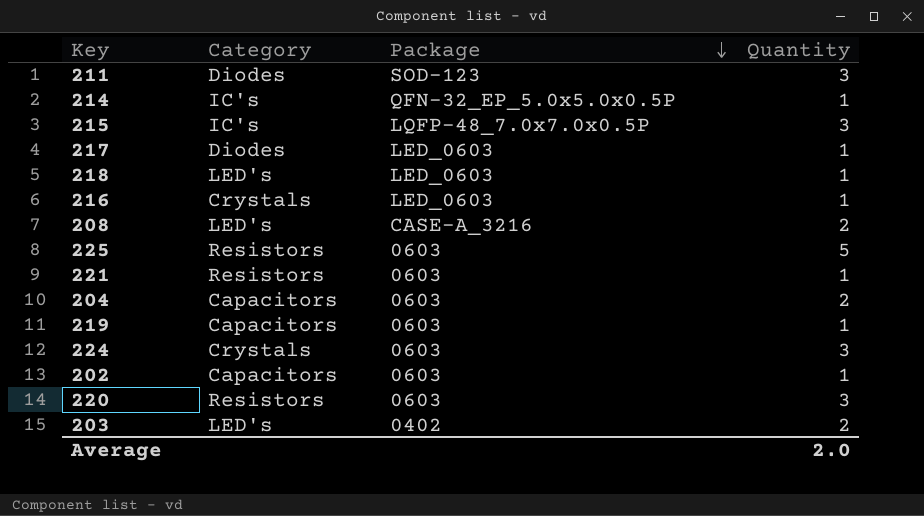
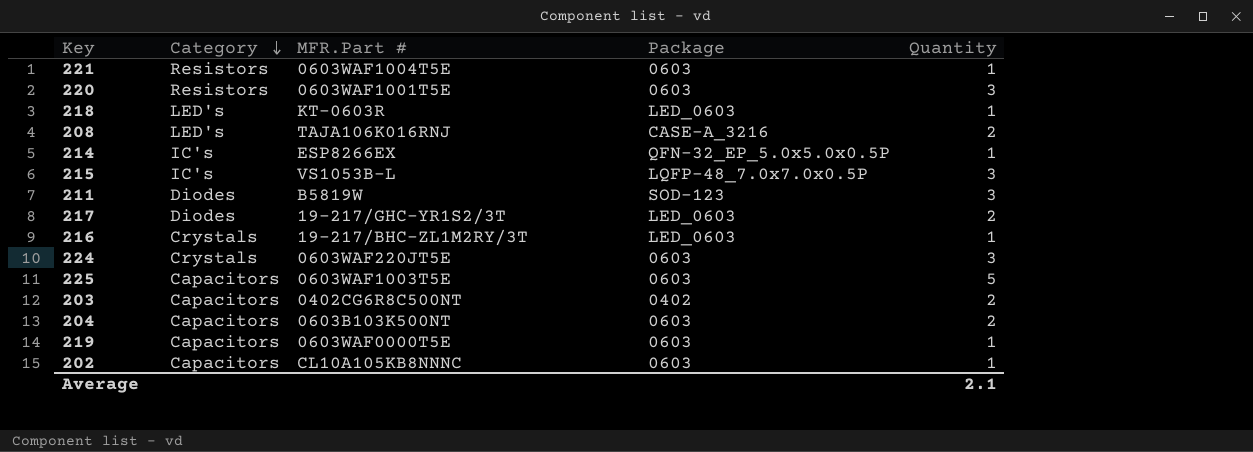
row order: Package descending -> Category descending
column MFR.Part # | position: none -> 3
217 | Quantity: 1 -> 2
225 | Category: Resistors -> Capacitors
203 | Category: LED's -> Capacitors
Average | Quantity: 2.0 -> 2.1

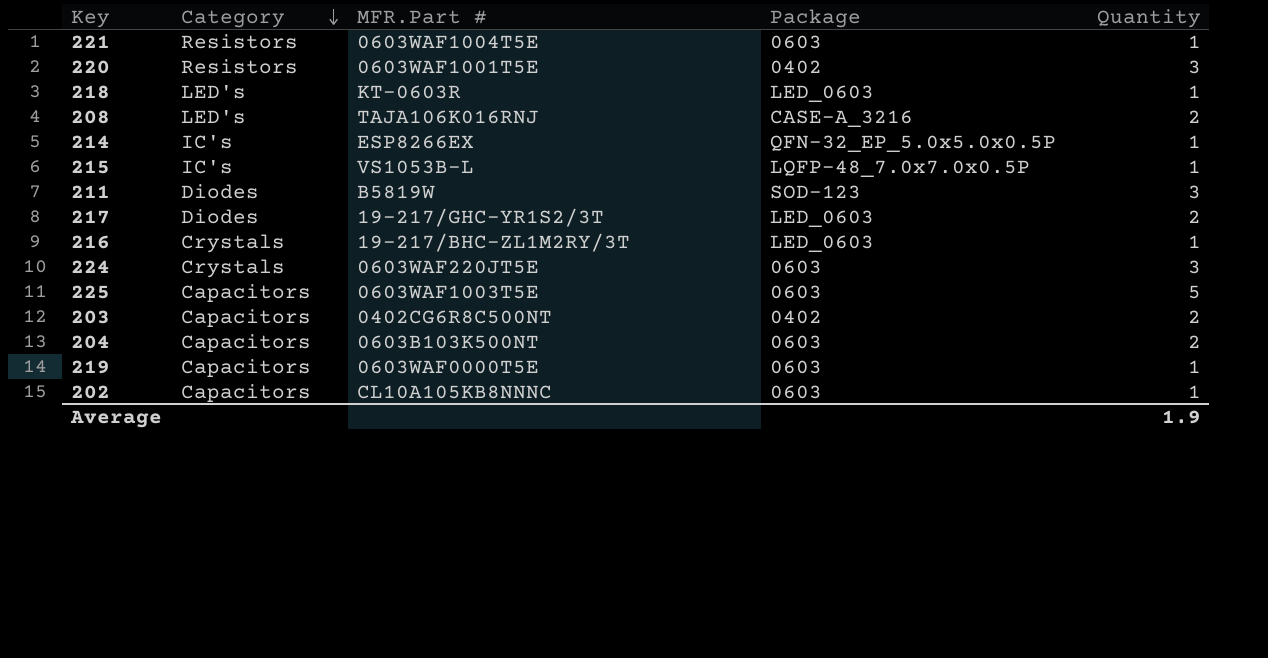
220 | Package: 0603 -> 0402
215 | Quantity: 3 -> 1
Average | Quantity: 2.1 -> 1.9

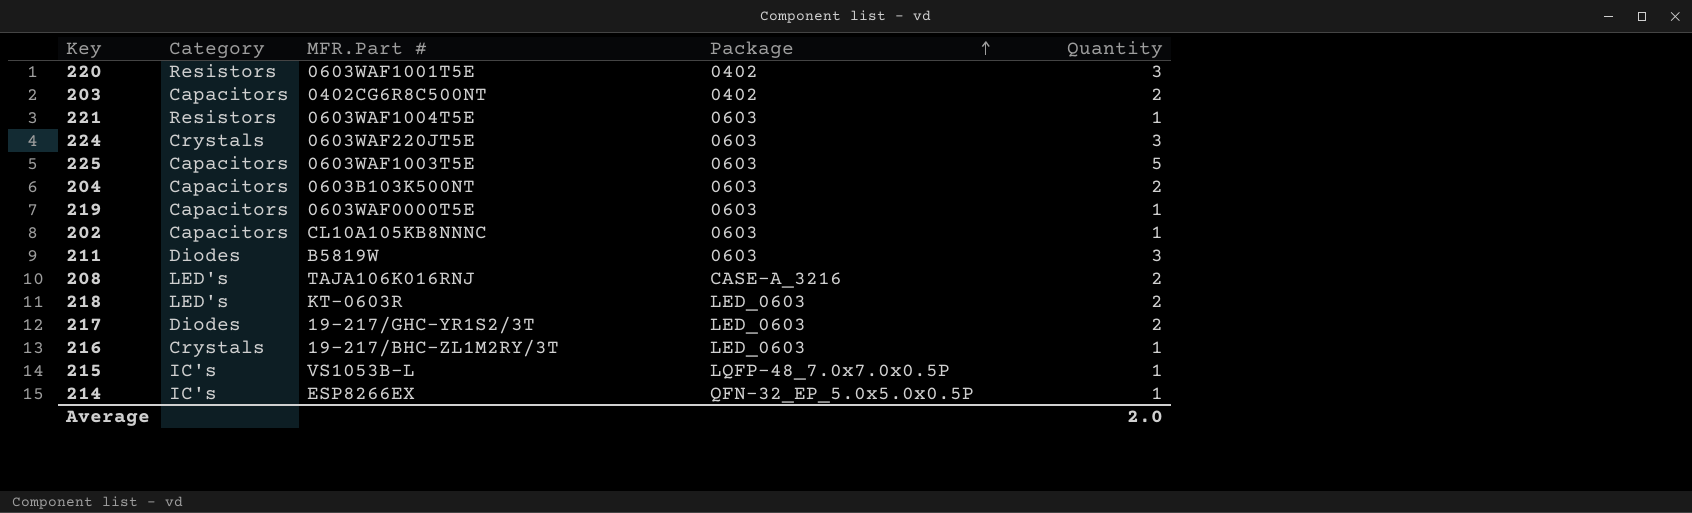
row order: Category descending -> Package ascending
211 | Package: SOD-123 -> 0603
218 | Quantity: 1 -> 2
Average | Quantity: 1.9 -> 2.0

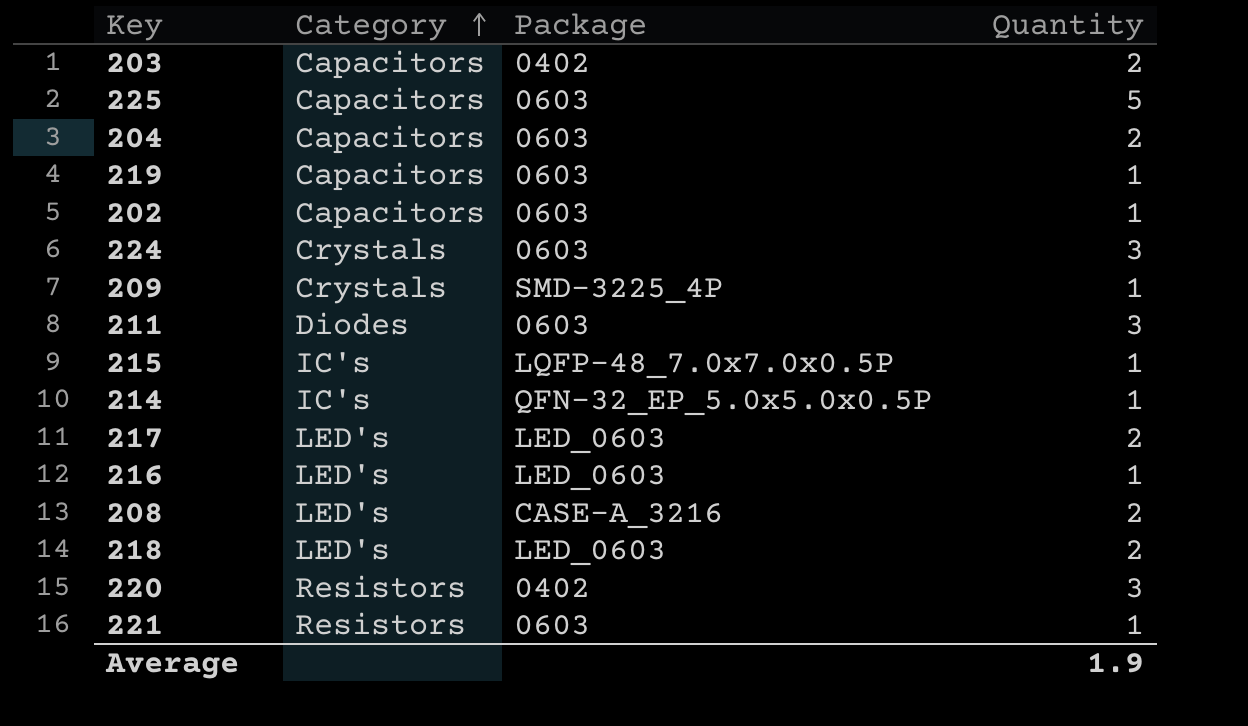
row order: Package ascending -> Category ascending
column MFR.Part # | position: 3 -> none
row 209: none -> Crystals | SMD-3225_4P | 1
217 | Category: Diodes -> LED's
216 | Category: Crystals -> LED's
Average | Quantity: 2.0 -> 1.9

